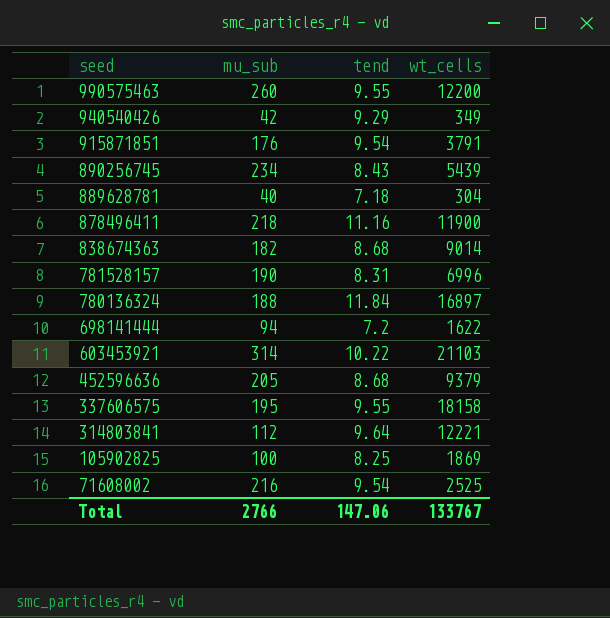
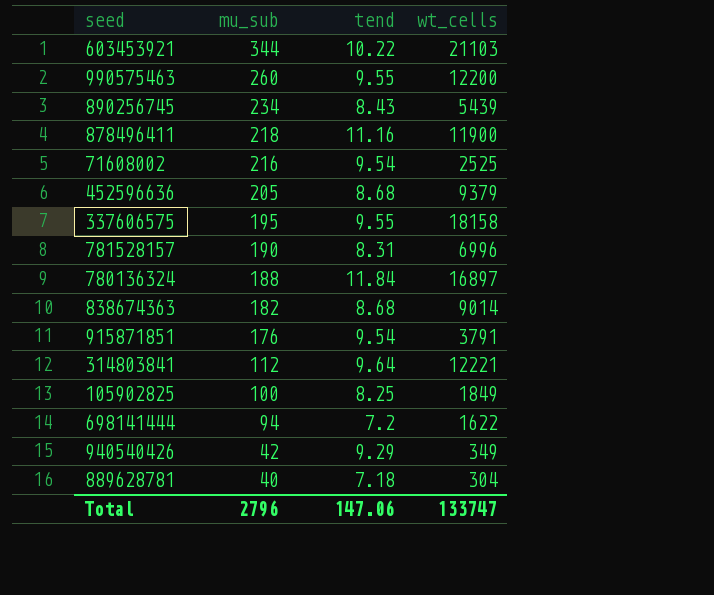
row order: seed descending -> mu_sub descending
603453921 | mu_sub: 314 -> 344
105902825 | wt_cells: 1869 -> 1849
Total | mu_sub: 2766 -> 2796
Total | wt_cells: 133767 -> 133747

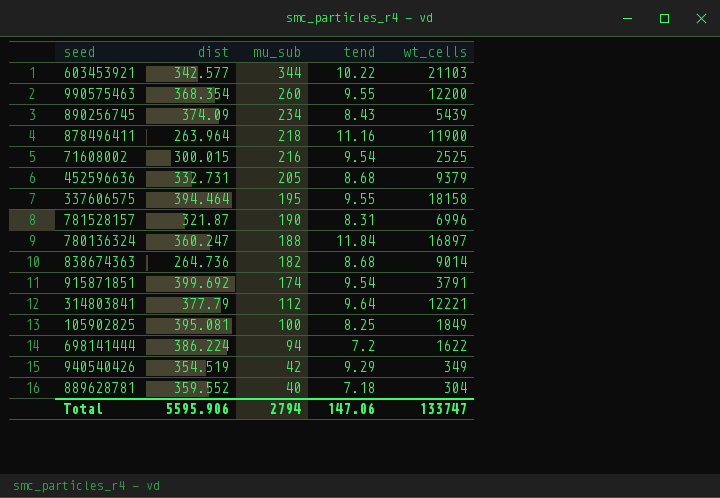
column dist | position: none -> 2
915871851 | mu_sub: 176 -> 174
Total | mu_sub: 2796 -> 2794

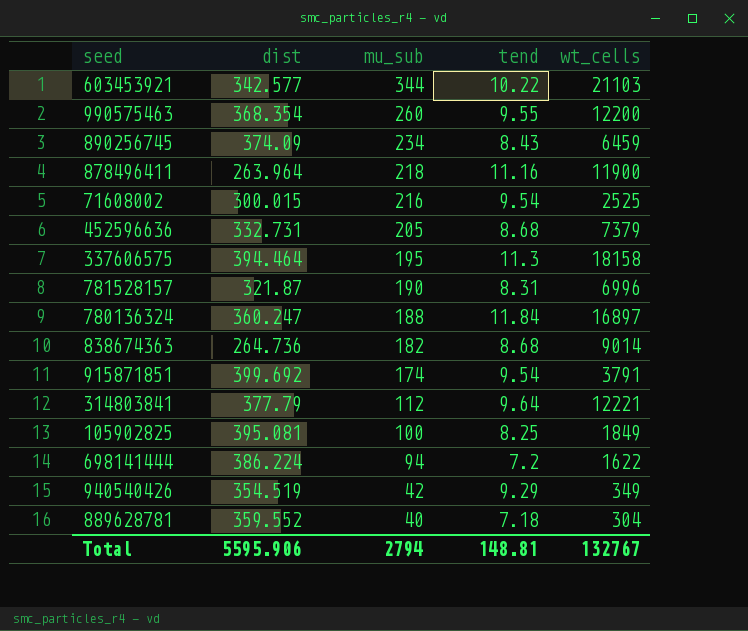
890256745 | wt_cells: 5439 -> 6459
452596636 | wt_cells: 9379 -> 7379
337606575 | tend: 9.55 -> 11.3
Total | tend: 147.06 -> 148.81
Total | wt_cells: 133747 -> 132767

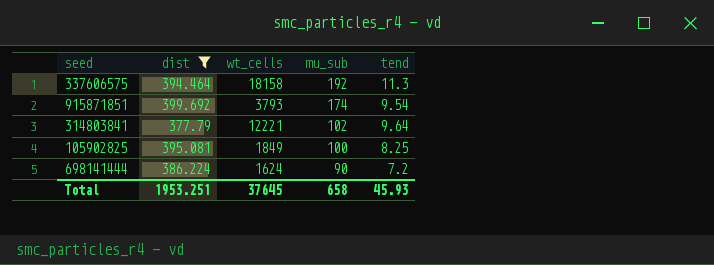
filter: none -> dist >= 377.79
column wt_cells | position: 5 -> 3
337606575 | mu_sub: 195 -> 192
915871851 | wt_cells: 3791 -> 3793
314803841 | mu_sub: 112 -> 102
698141444 | wt_cells: 1622 -> 1624
698141444 | mu_sub: 94 -> 90
Total | dist: 5595.906 -> 1953.251
Total | wt_cells: 132767 -> 37645
Total | mu_sub: 2794 -> 658
Total | tend: 148.81 -> 45.93

